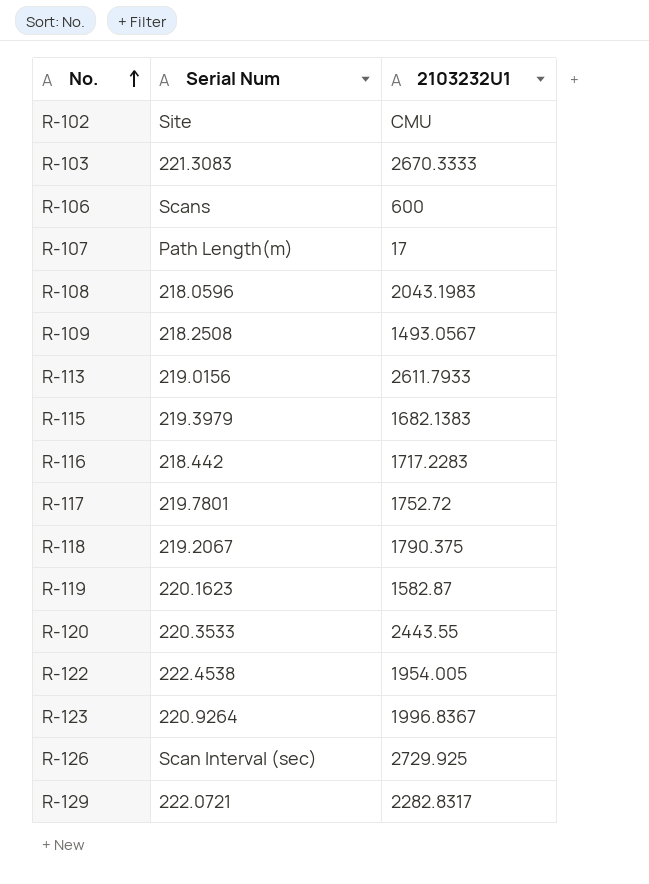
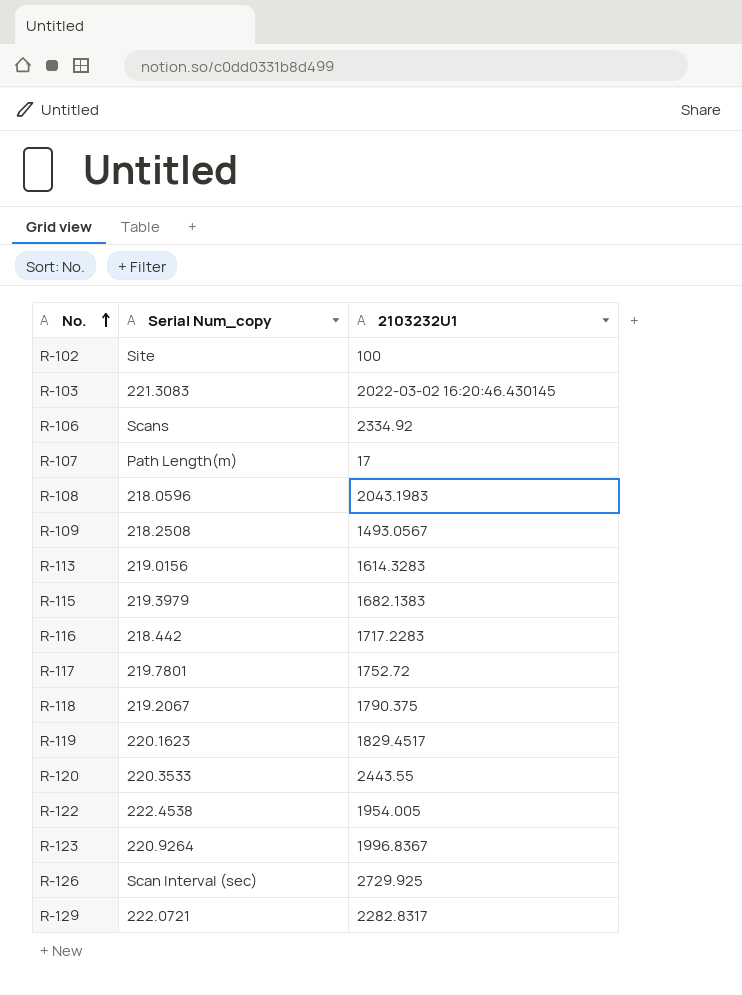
column name: Serial Num -> Serial Num_copy
R-102 | 2103232U1: CMU -> 100
R-103 | 2103232U1: 2670.3333 -> 2022-03-02 16:20:46.430145
R-106 | 2103232U1: 600 -> 2334.92
R-113 | 2103232U1: 2611.7933 -> 1614.3283
R-119 | 2103232U1: 1582.87 -> 1829.4517

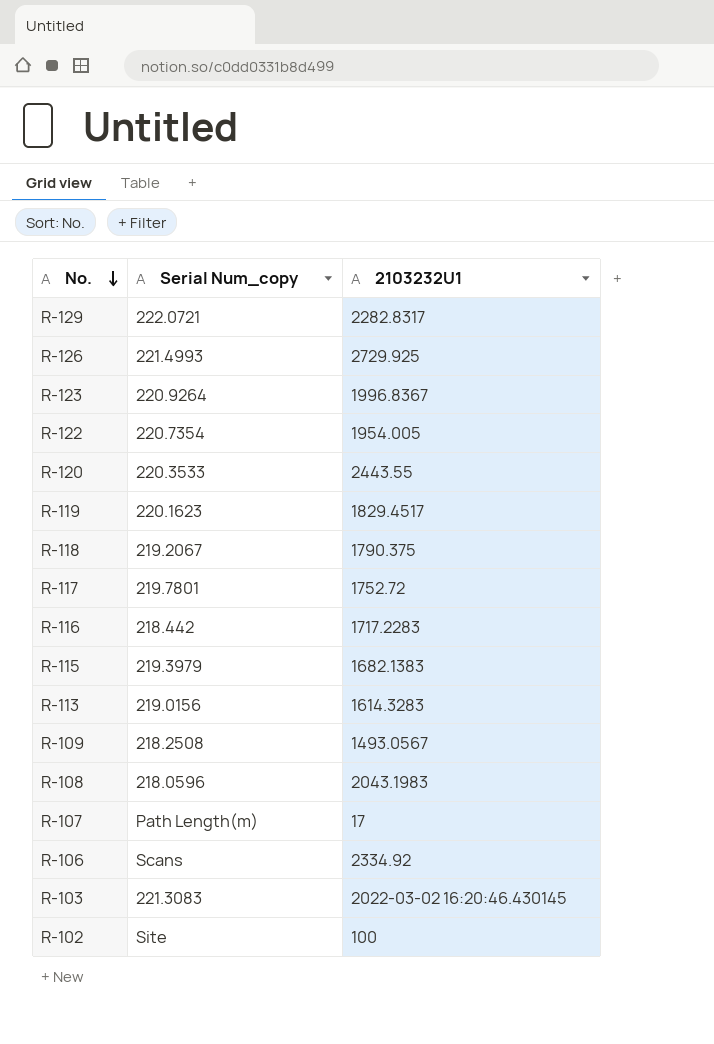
row order: No. ascending -> No. descending
R-126 | Serial Num_copy: Scan Interval (sec) -> 221.4993
R-122 | Serial Num_copy: 222.4538 -> 220.7354

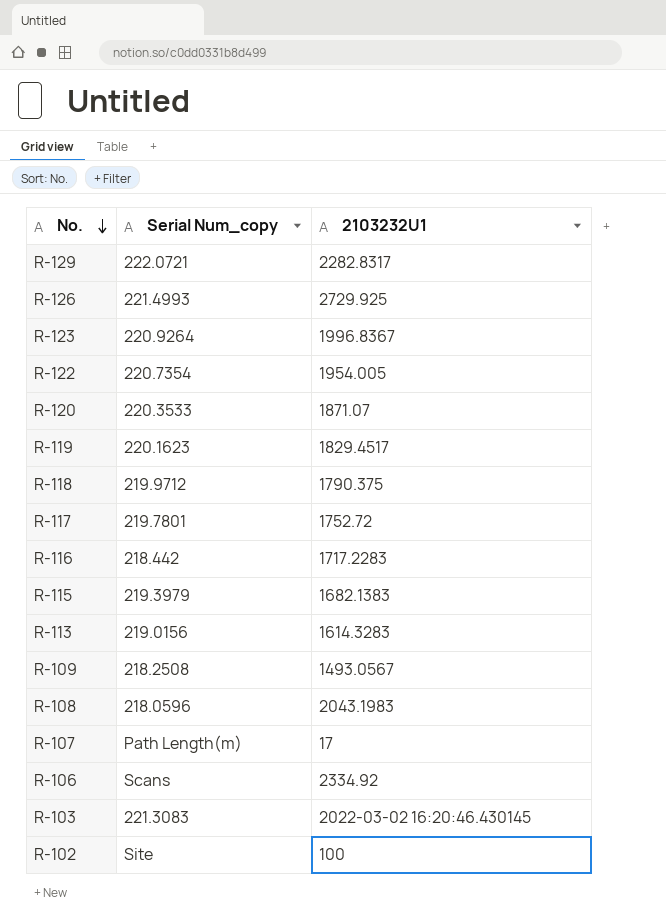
R-120 | 2103232U1: 2443.55 -> 1871.07
R-118 | Serial Num_copy: 219.2067 -> 219.9712

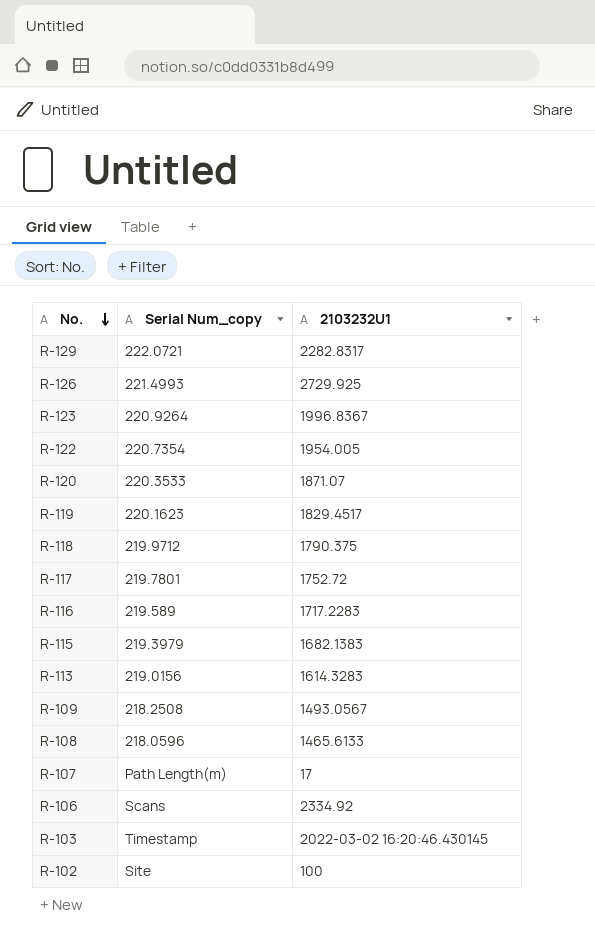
R-116 | Serial Num_copy: 218.442 -> 219.589
R-108 | 2103232U1: 2043.1983 -> 1465.6133
R-103 | Serial Num_copy: 221.3083 -> Timestamp

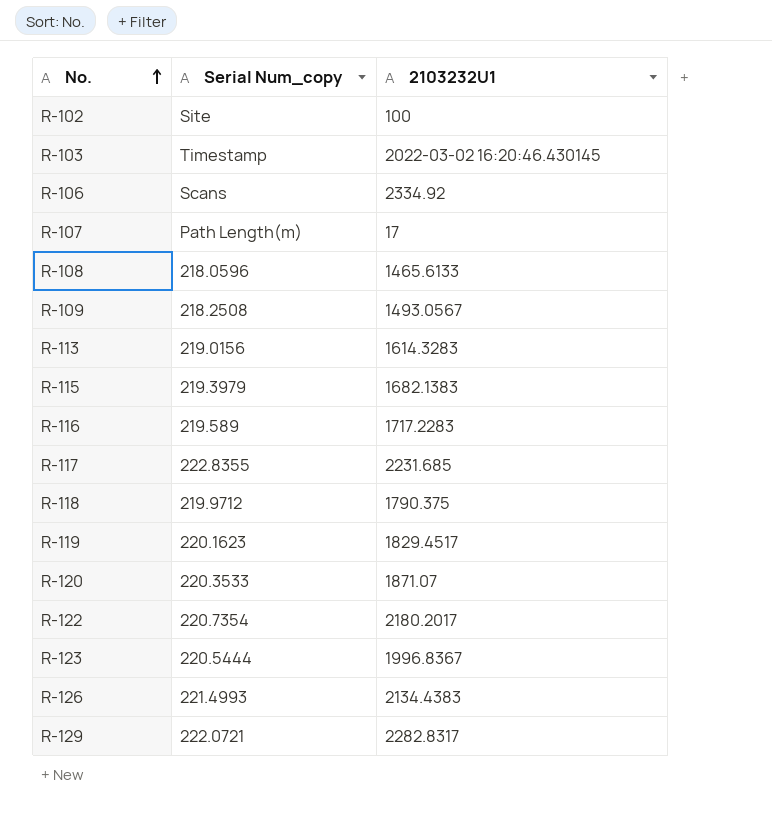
row order: No. descending -> No. ascending
R-117 | Serial Num_copy: 219.7801 -> 222.8355
R-117 | 2103232U1: 1752.72 -> 2231.685
R-122 | 2103232U1: 1954.005 -> 2180.2017
R-123 | Serial Num_copy: 220.9264 -> 220.5444
R-126 | 2103232U1: 2729.925 -> 2134.4383

